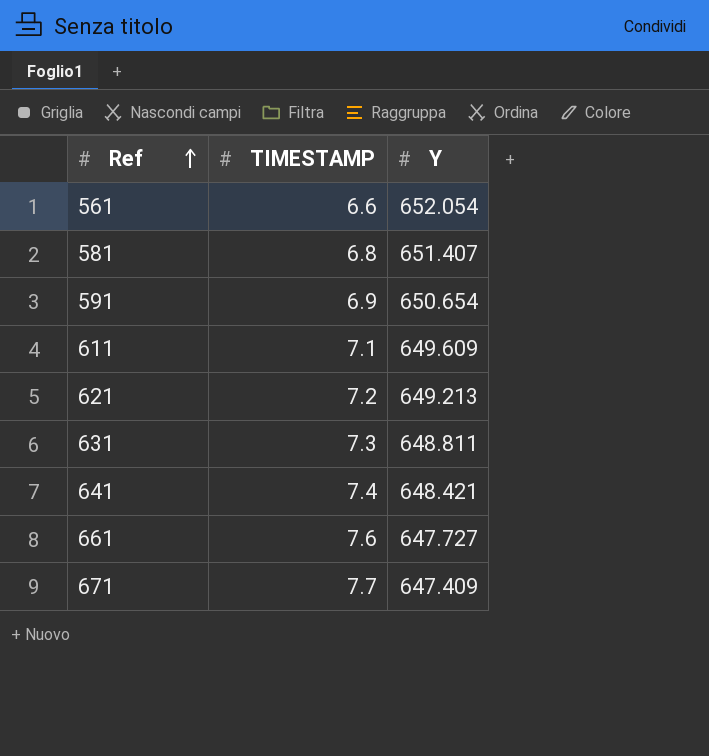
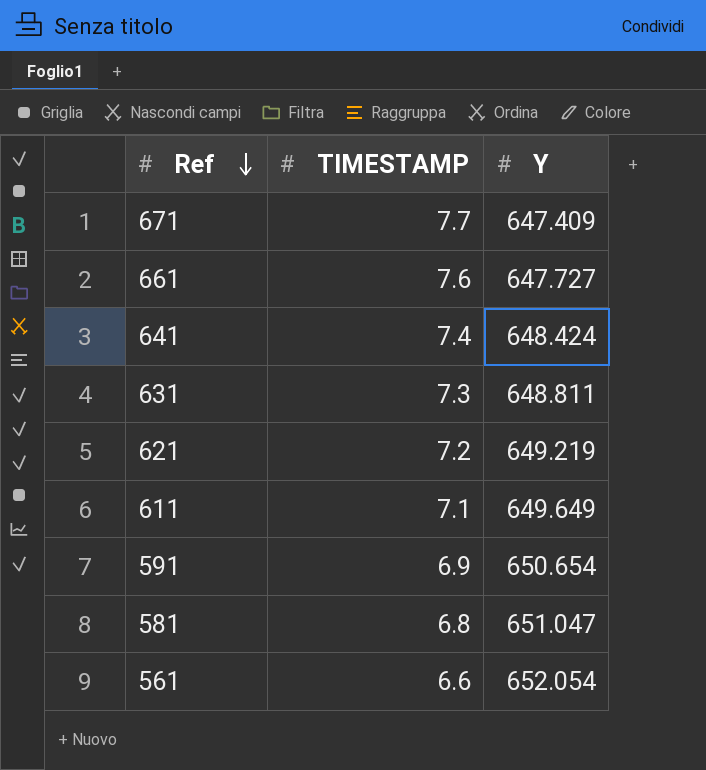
row order: Ref ascending -> Ref descending
641 | Y: 648.421 -> 648.424
621 | Y: 649.213 -> 649.219
611 | Y: 649.609 -> 649.649
581 | Y: 651.407 -> 651.047

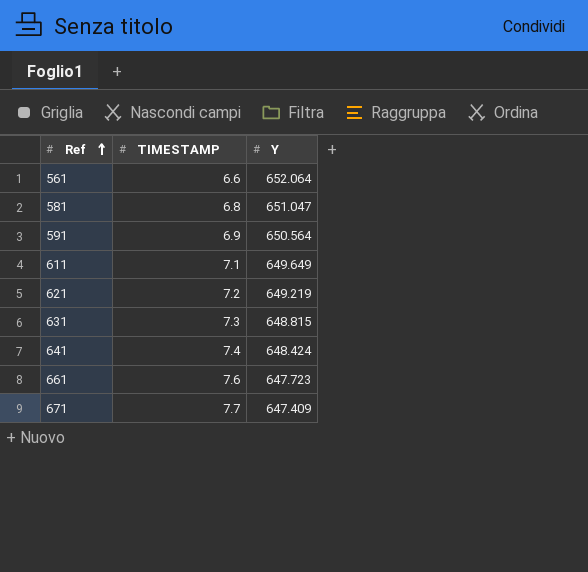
row order: Ref descending -> Ref ascending
561 | Y: 652.054 -> 652.064
591 | Y: 650.654 -> 650.564
631 | Y: 648.811 -> 648.815
661 | Y: 647.727 -> 647.723

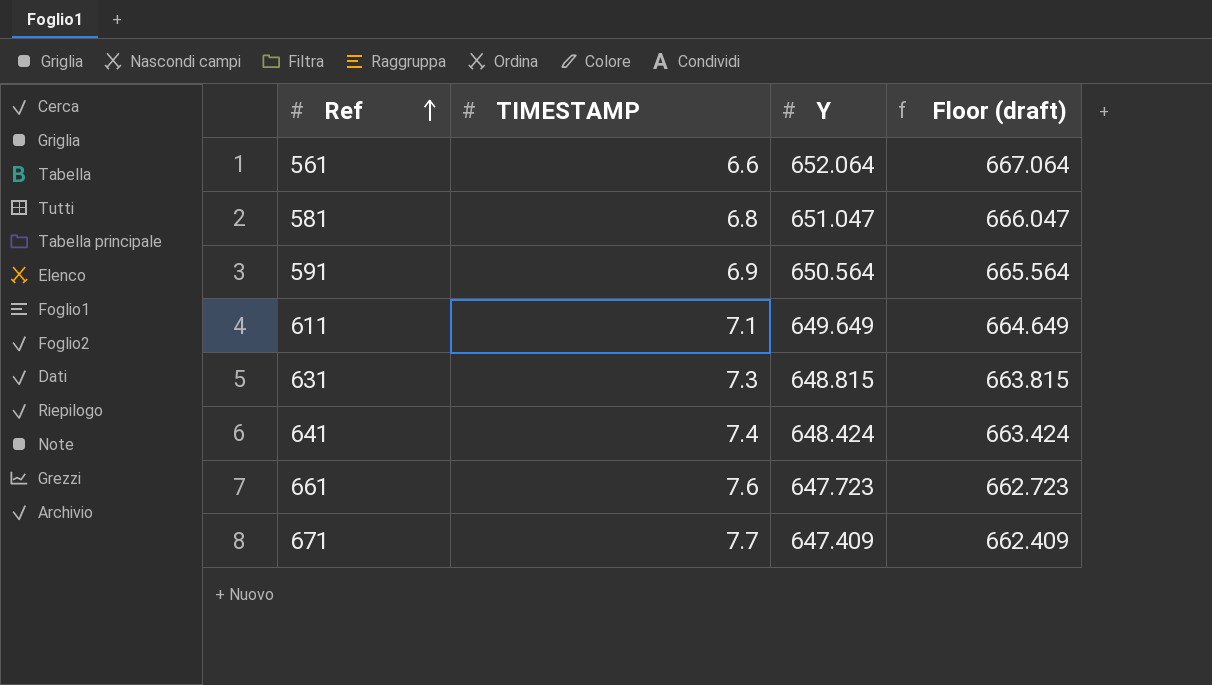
column Floor (draft) | formula: none -> [Y] + 15
row 621: 7.2 | 649.219 -> none

